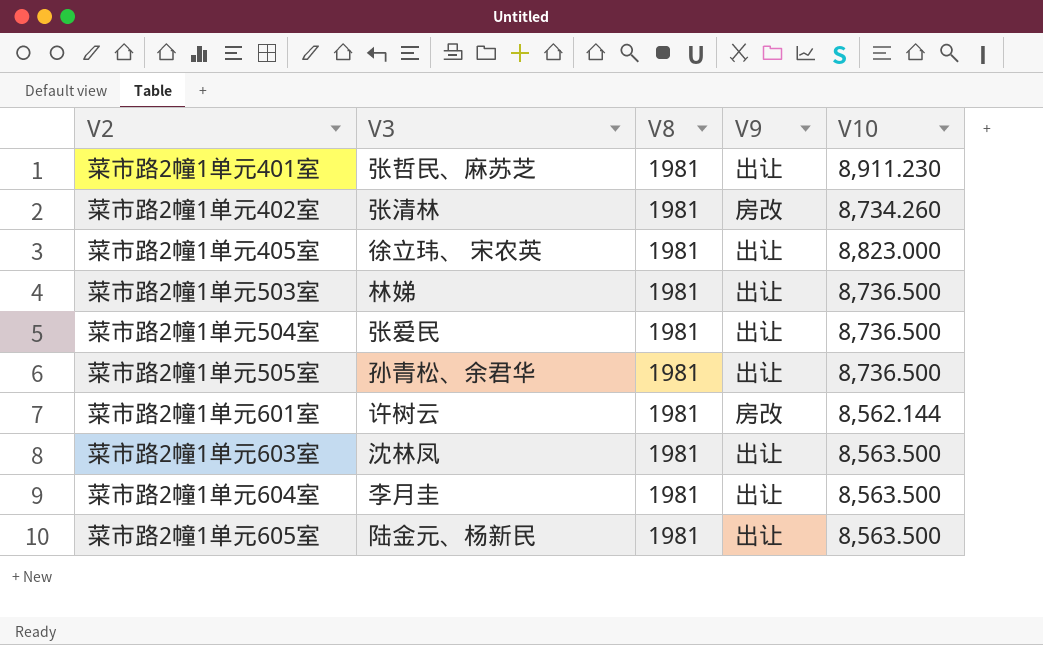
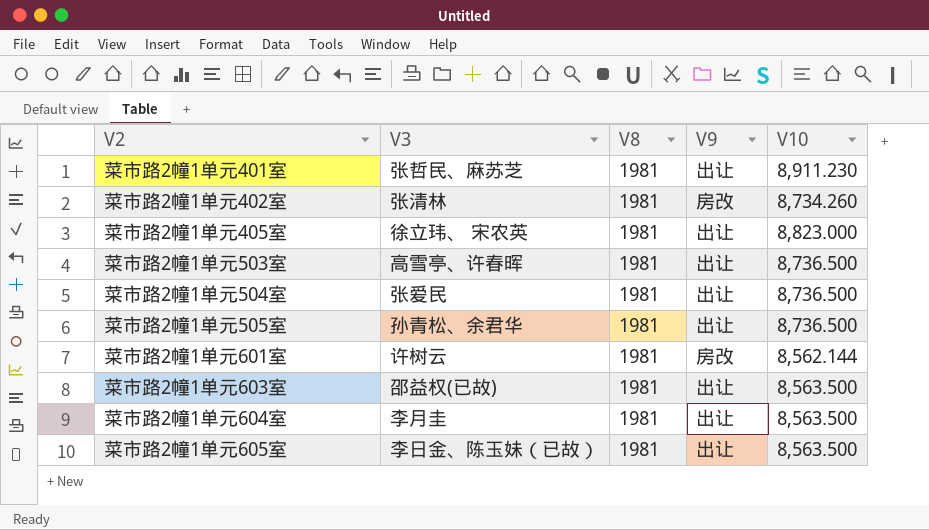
菜市路2幢1单元503室 | V3: 林娣 -> 高雪亭、许春晖
菜市路2幢1单元603室 | V3: 沈林凤 -> 邵益权(已故)
菜市路2幢1单元605室 | V3: 陆金元、杨新民 -> 李日金、陈玉妹（已故）

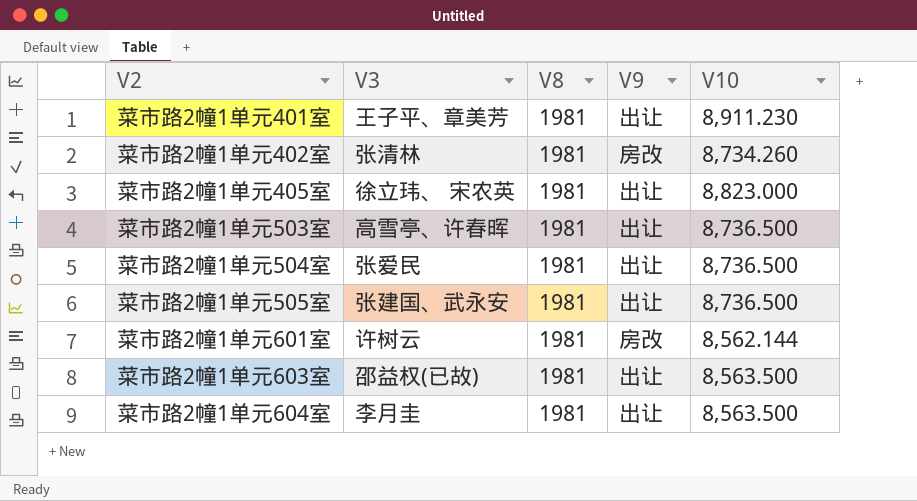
row 菜市路2幢1单元605室: 李日金、陈玉妹（已故） | 1981 | 出让 | 8,563.500 -> none
菜市路2幢1单元401室 | V3: 张哲民、麻苏芝 -> 王子平、章美芳
菜市路2幢1单元505室 | V3: 孙青松、余君华 -> 张建国、武永安

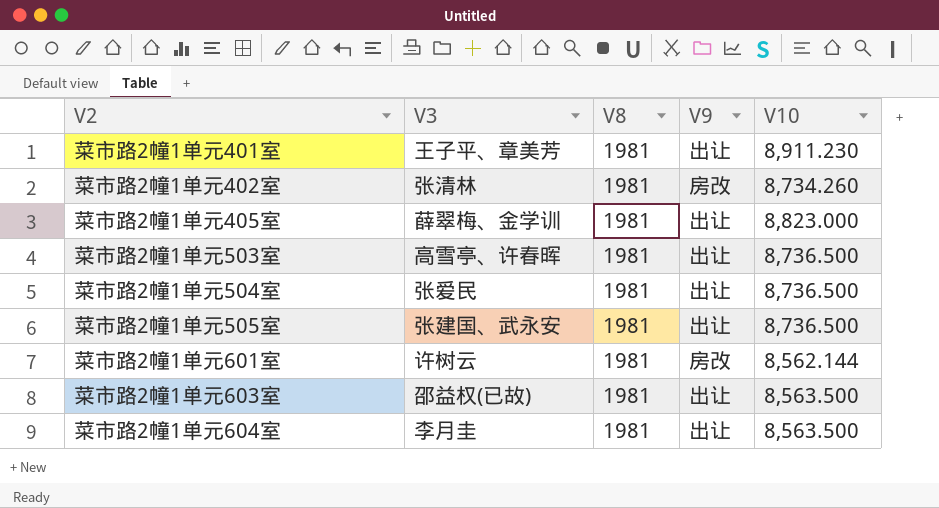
菜市路2幢1单元405室 | V3: 徐立玮、 宋农英 -> 薛翠梅、金学训

